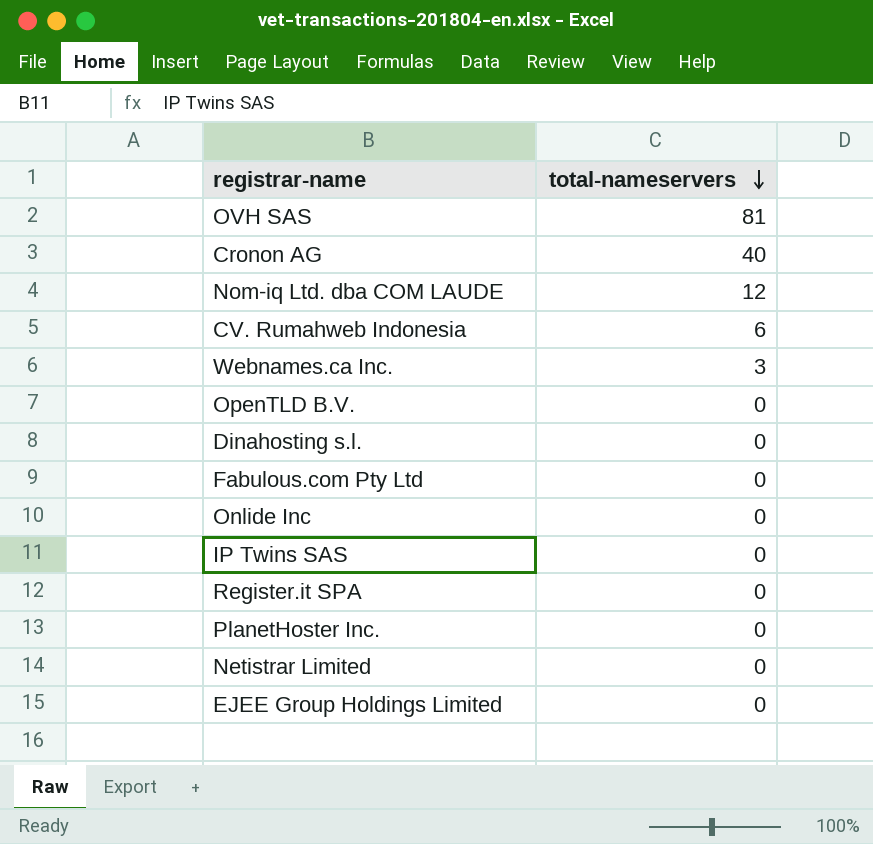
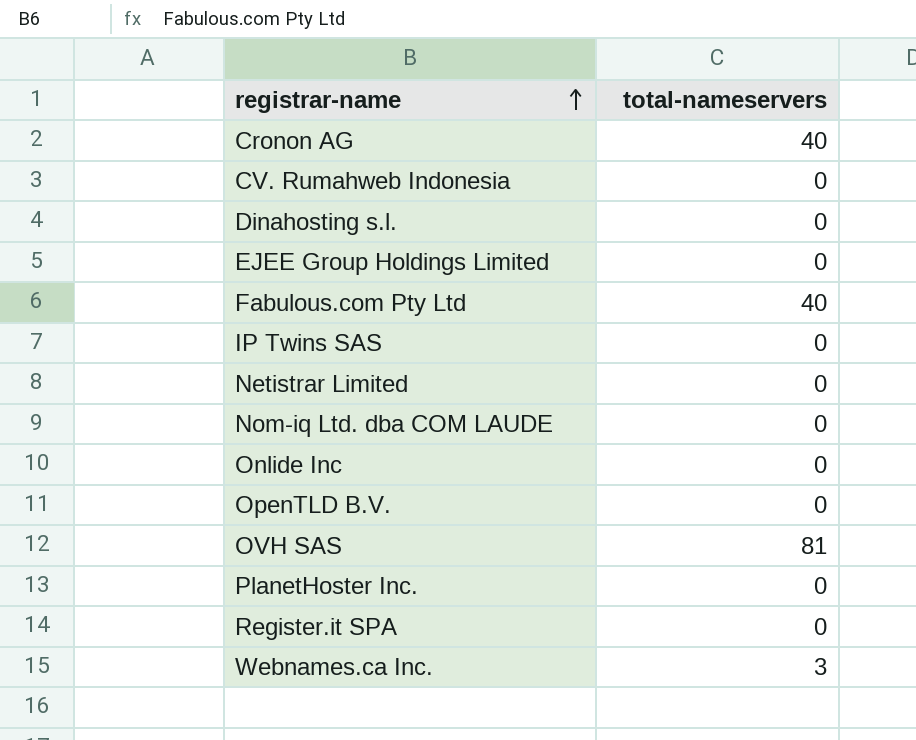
row order: total-nameservers descending -> registrar-name ascending
CV. Rumahweb Indonesia | total-nameservers: 6 -> 0
Fabulous.com Pty Ltd | total-nameservers: 0 -> 40
Nom-iq Ltd. dba COM LAUDE | total-nameservers: 12 -> 0

